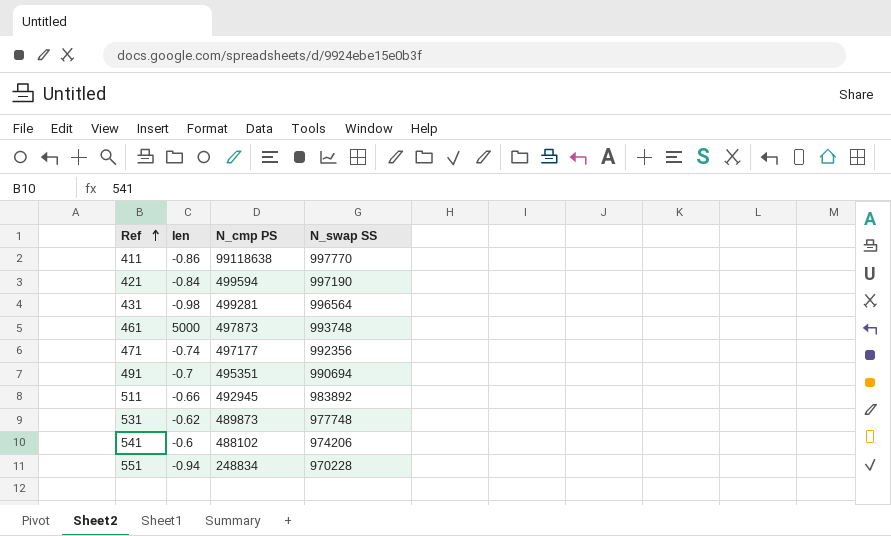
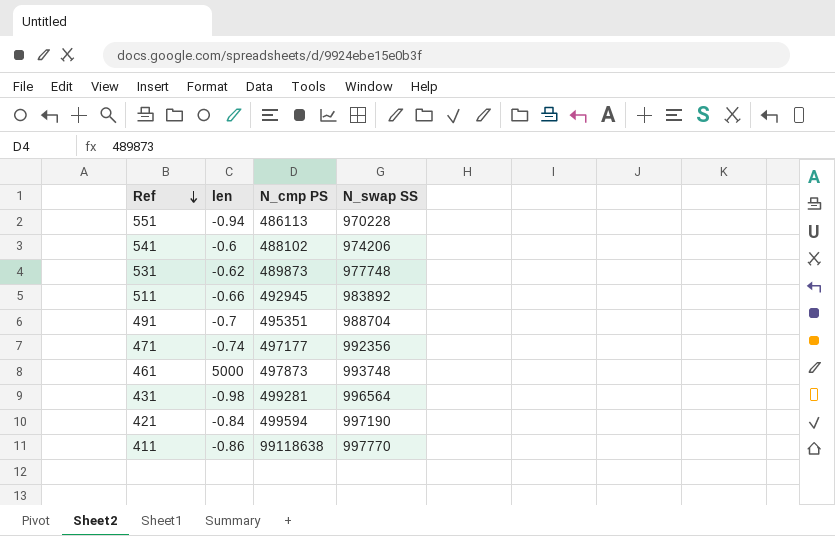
row order: Ref ascending -> Ref descending
551 | N_cmp PS: 248834 -> 486113
491 | N_swap SS: 990694 -> 988704

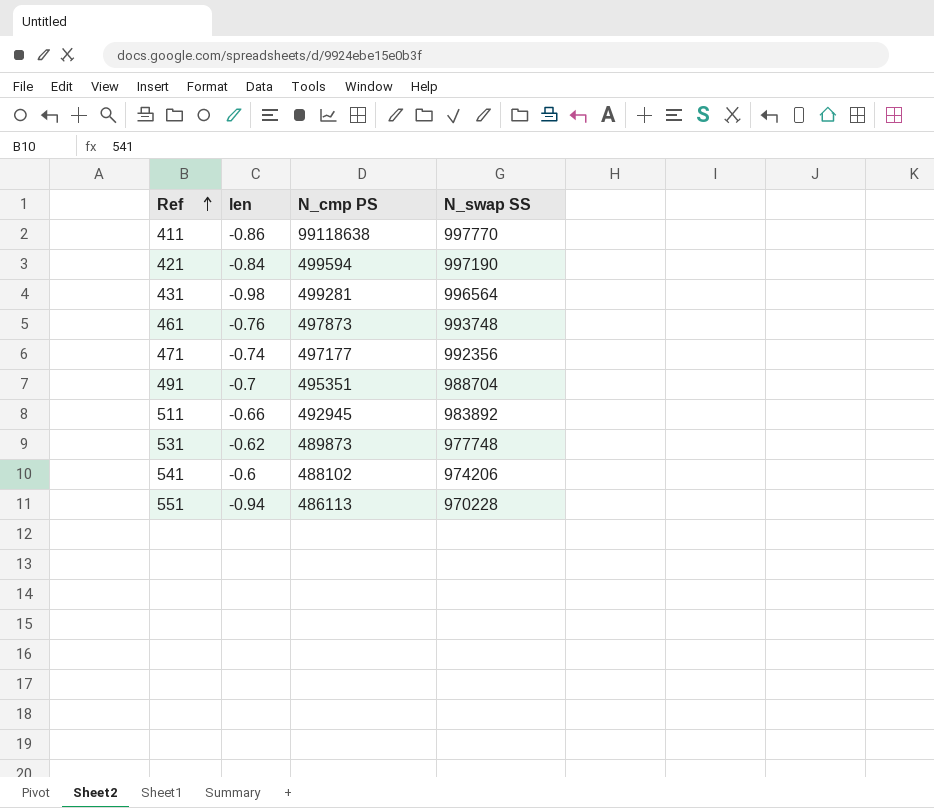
row order: Ref descending -> Ref ascending
461 | len: 5000 -> -0.76

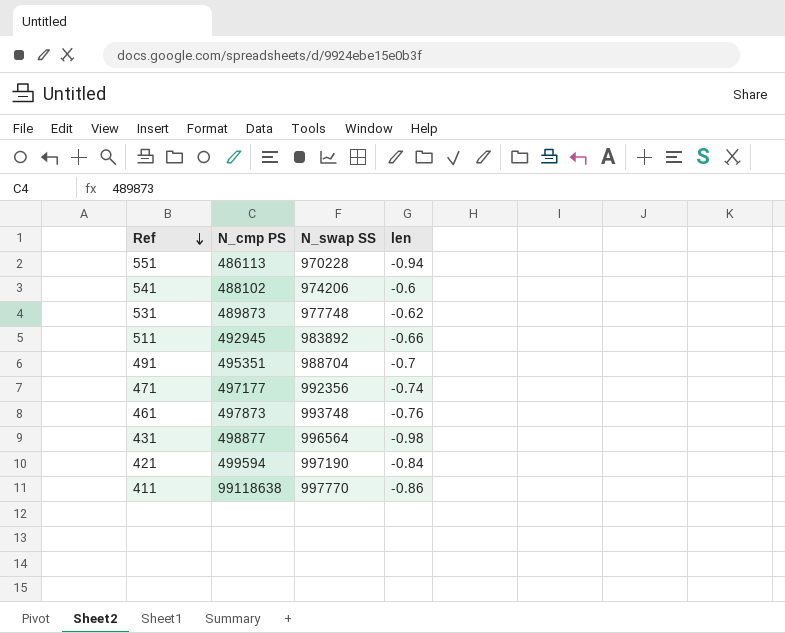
row order: Ref ascending -> Ref descending
column len | position: 2 -> 4
431 | N_cmp PS: 499281 -> 498877

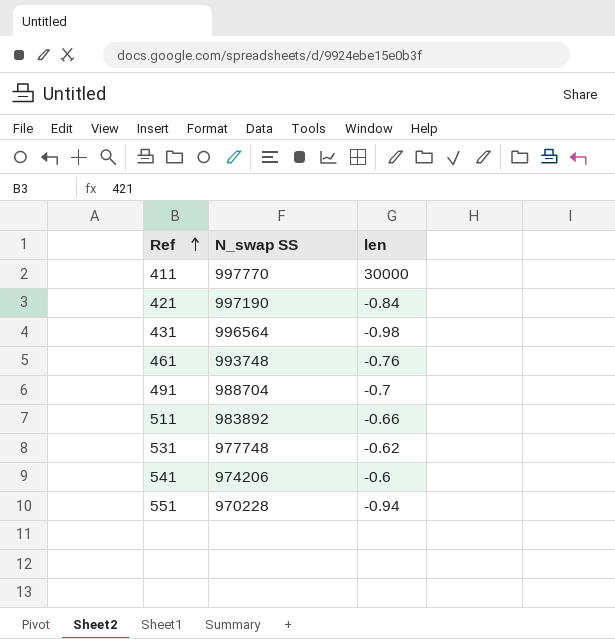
row order: Ref descending -> Ref ascending
column N_cmp PS | position: 2 -> none
row 471: 497177 | 992356 | -0.74 -> none
411 | len: -0.86 -> 30000

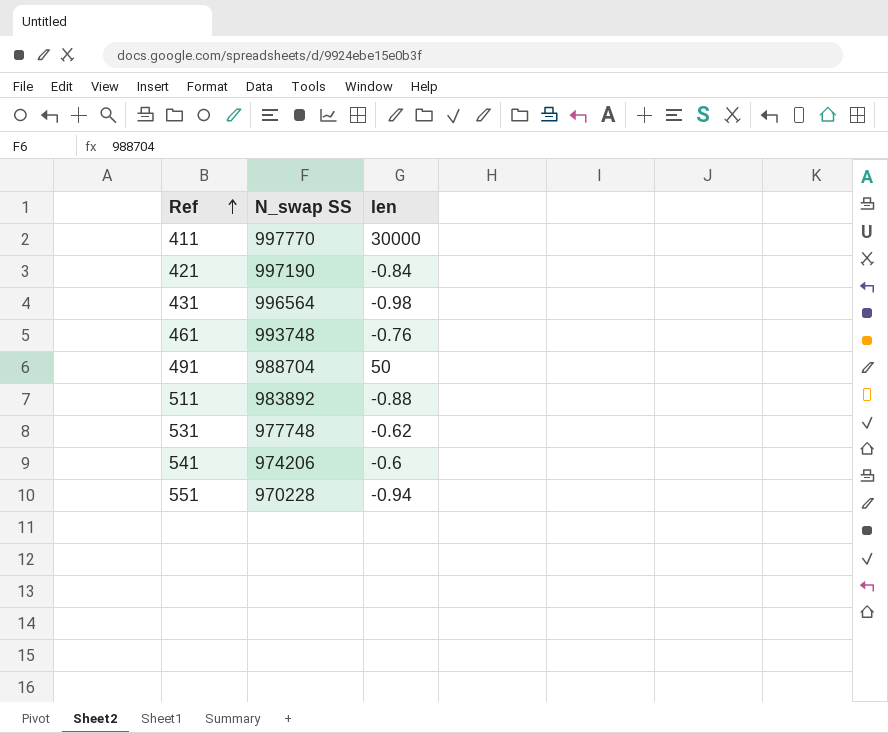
491 | len: -0.7 -> 50
511 | len: -0.66 -> -0.88

